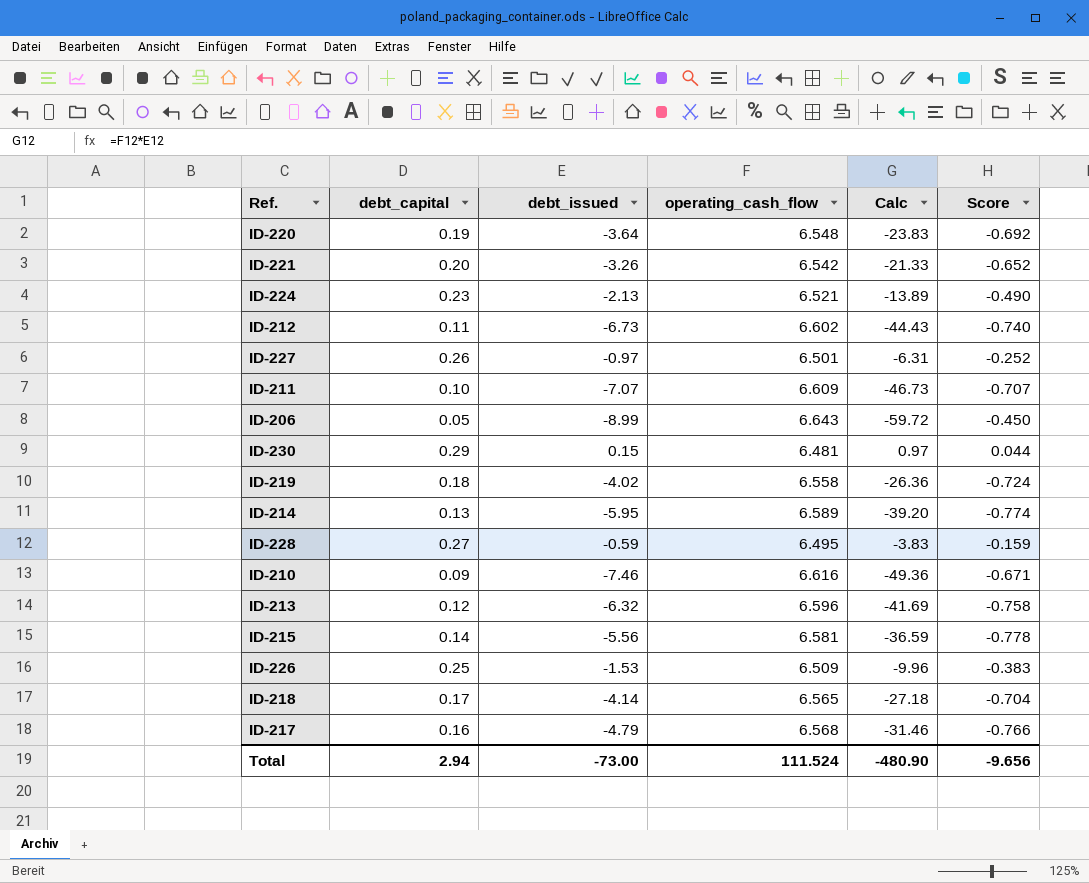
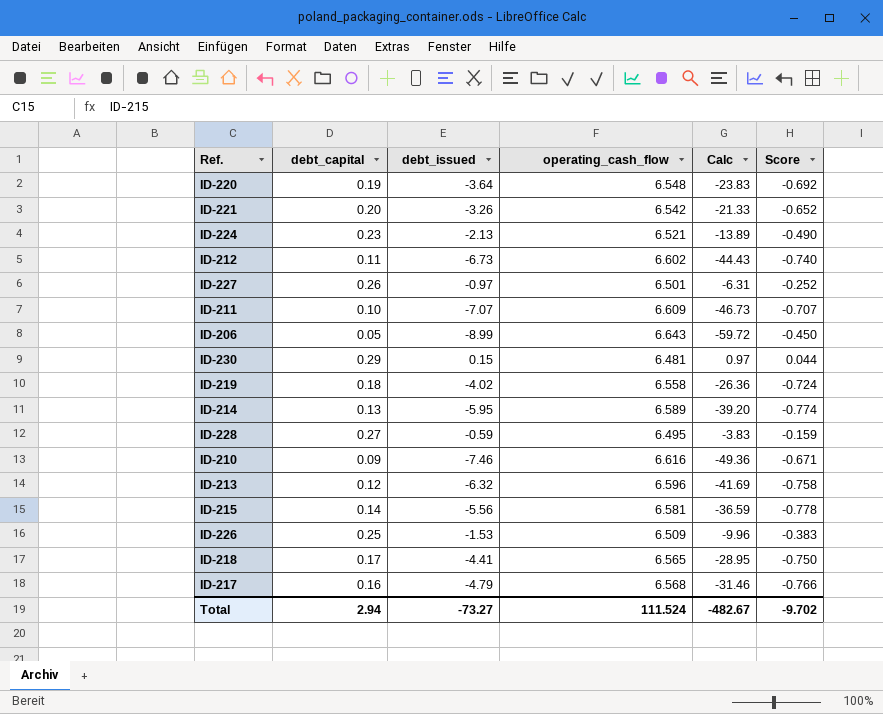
ID-218 | debt_issued: -4.14 -> -4.41
ID-218 | Calc: -27.18 -> -28.95
ID-218 | Score: -0.704 -> -0.750
Total | debt_issued: -73.00 -> -73.27
Total | Calc: -480.90 -> -482.67
Total | Score: -9.656 -> -9.702

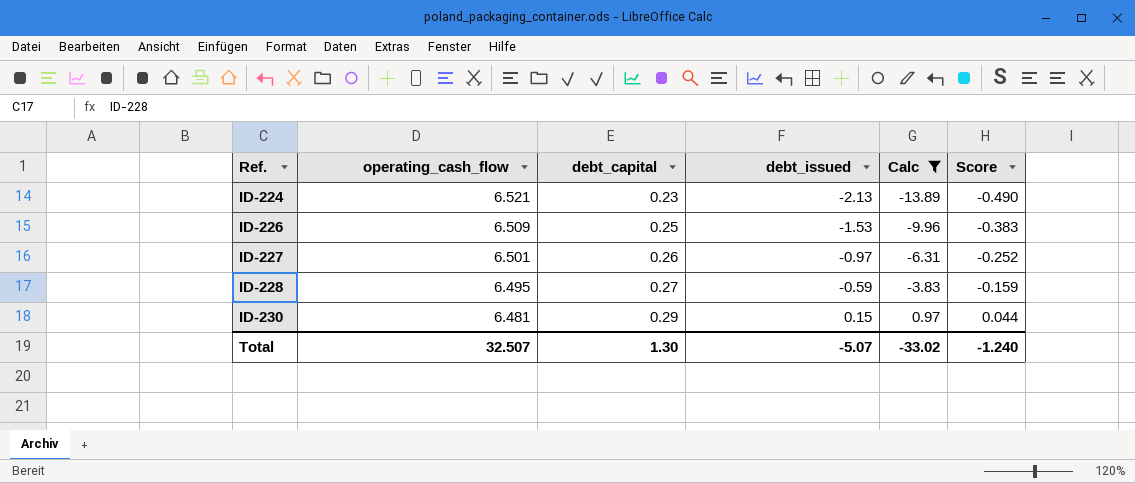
filter: none -> Calc >= -13.89
row order: none -> Ref. ascending
column operating_cash_flow | position: 4 -> 2
Total | operating_cash_flow: 111.524 -> 32.507
Total | debt_capital: 2.94 -> 1.30
Total | debt_issued: -73.27 -> -5.07
Total | Calc: -482.67 -> -33.02
Total | Score: -9.702 -> -1.240

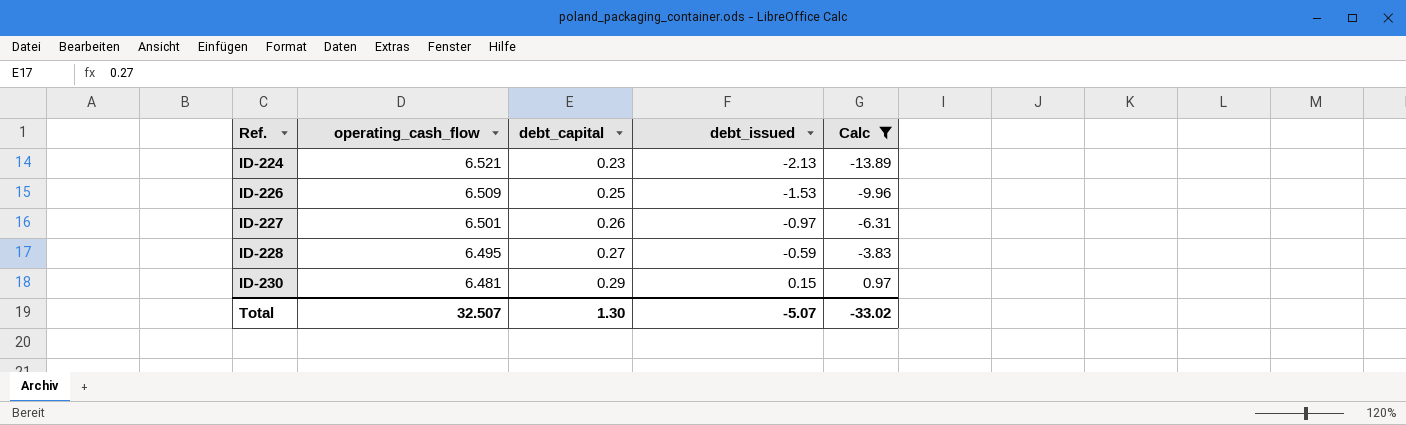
column Score | formula: [debt_capital] * [debt_issued] -> none

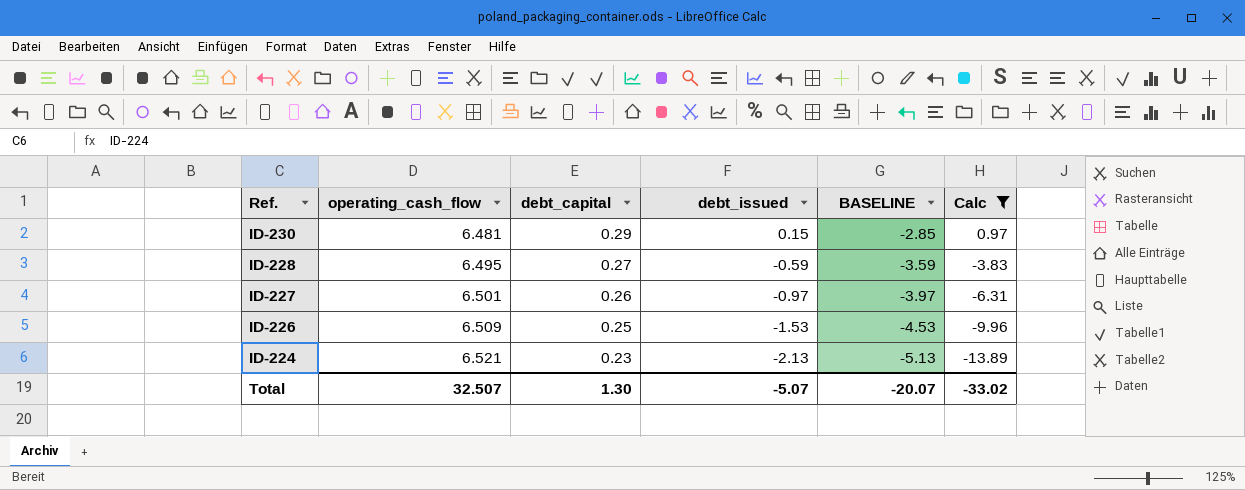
row order: Ref. ascending -> Ref. descending
column BASELINE | formula: none -> [debt_issued] - 3

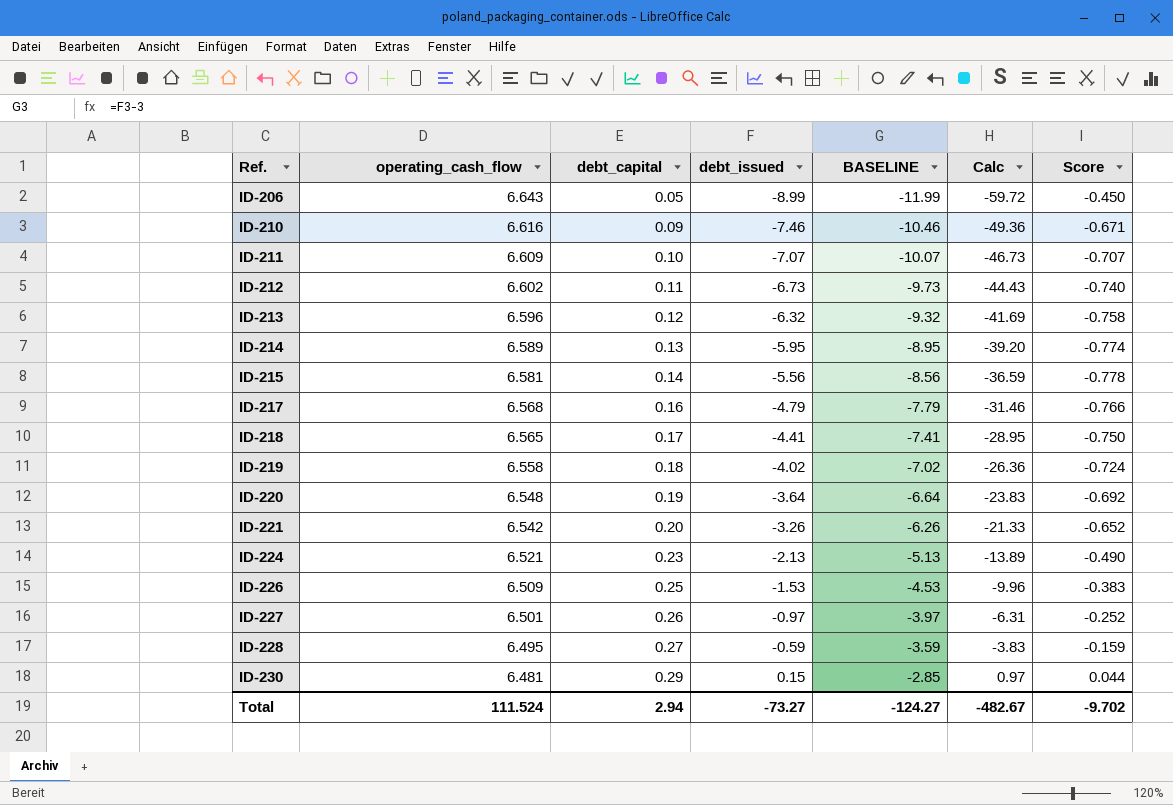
filter: Calc >= -13.89 -> none
row order: Ref. descending -> Ref. ascending
column Score | formula: none -> [debt_capital] * [debt_issued]
Total | operating_cash_flow: 32.507 -> 111.524
Total | debt_capital: 1.30 -> 2.94
Total | debt_issued: -5.07 -> -73.27
Total | BASELINE: -20.07 -> -124.27
Total | Calc: -33.02 -> -482.67

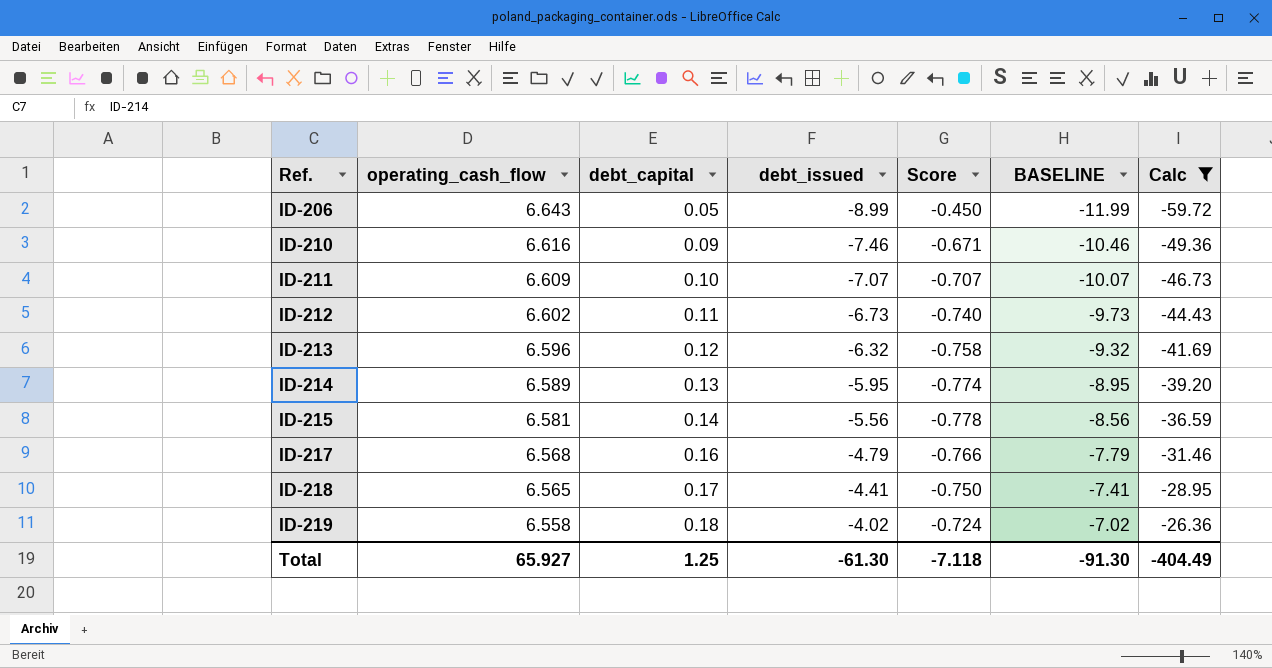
filter: none -> Calc <= -26.36
column Score | position: 7 -> 5
Total | operating_cash_flow: 111.524 -> 65.927
Total | debt_capital: 2.94 -> 1.25
Total | debt_issued: -73.27 -> -61.30
Total | Score: -9.702 -> -7.118
Total | BASELINE: -124.27 -> -91.30
Total | Calc: -482.67 -> -404.49

